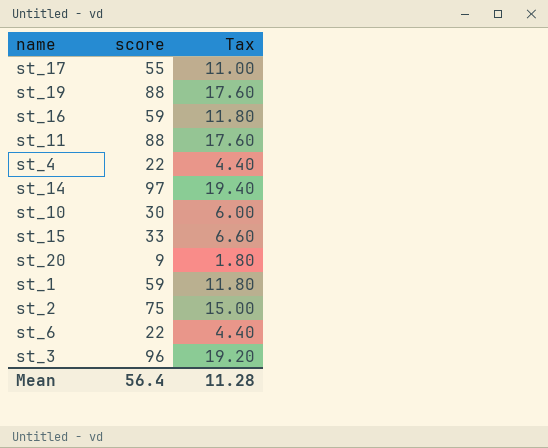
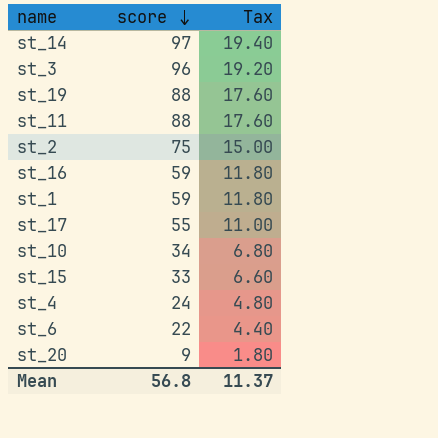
row order: none -> score descending
st_10 | score: 30 -> 34
st_10 | Tax: 6.00 -> 6.80
st_4 | score: 22 -> 24
st_4 | Tax: 4.40 -> 4.80
Mean | score: 56.4 -> 56.8
Mean | Tax: 11.28 -> 11.37

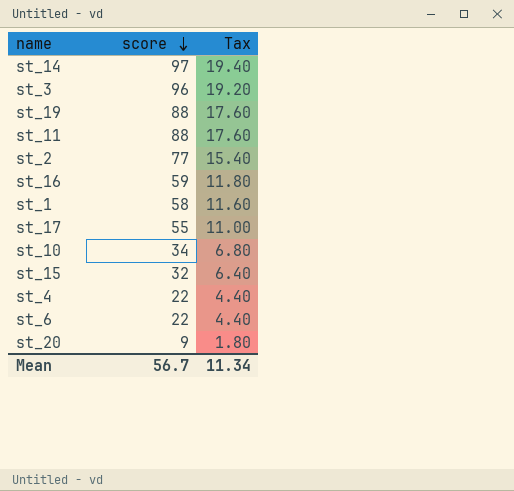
st_2 | score: 75 -> 77
st_2 | Tax: 15.00 -> 15.40
st_1 | score: 59 -> 58
st_1 | Tax: 11.80 -> 11.60
st_15 | score: 33 -> 32
st_15 | Tax: 6.60 -> 6.40
st_4 | score: 24 -> 22
st_4 | Tax: 4.80 -> 4.40
Mean | score: 56.8 -> 56.7
Mean | Tax: 11.37 -> 11.34

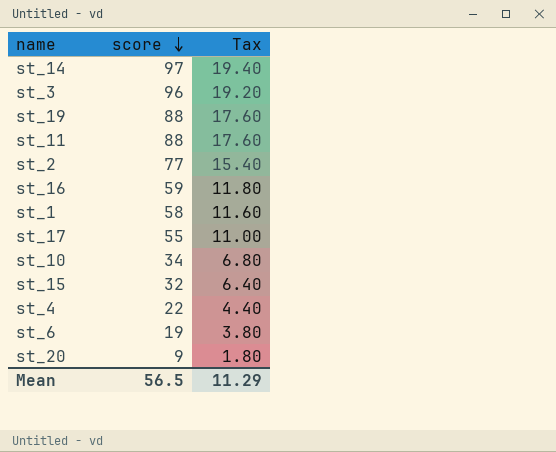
st_6 | score: 22 -> 19
st_6 | Tax: 4.40 -> 3.80
Mean | score: 56.7 -> 56.5
Mean | Tax: 11.34 -> 11.29

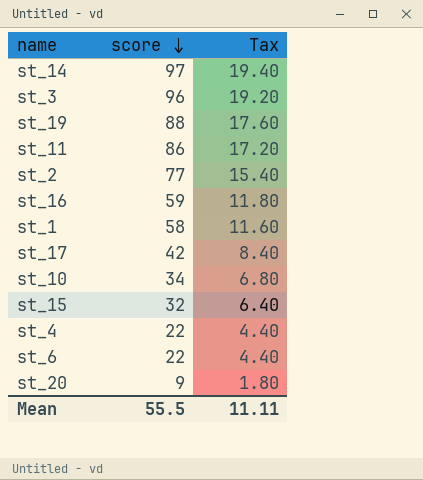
st_11 | score: 88 -> 86
st_11 | Tax: 17.60 -> 17.20
st_17 | score: 55 -> 42
st_17 | Tax: 11.00 -> 8.40
st_6 | score: 19 -> 22
st_6 | Tax: 3.80 -> 4.40
Mean | score: 56.5 -> 55.5
Mean | Tax: 11.29 -> 11.11

